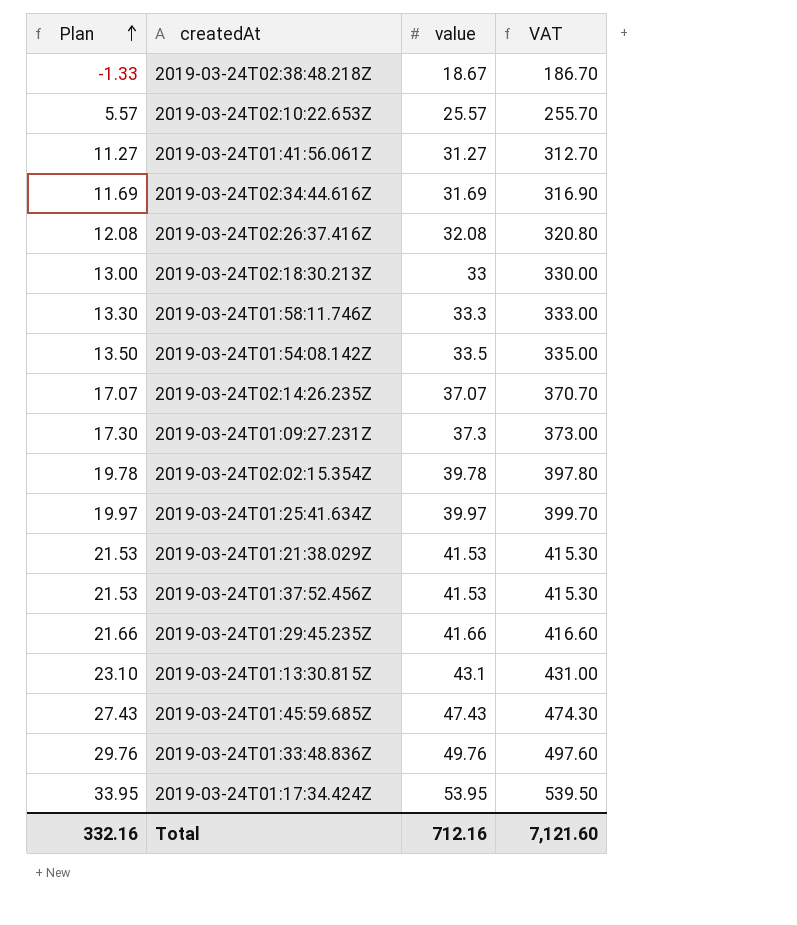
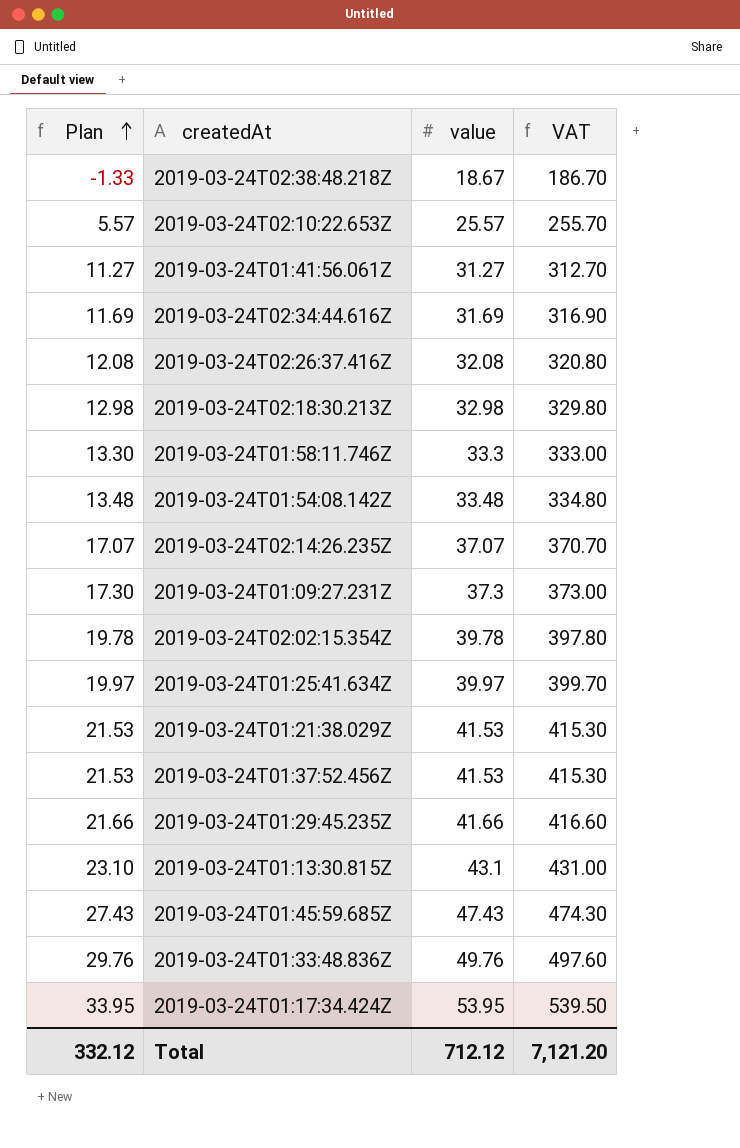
2019-03-24T02:18:30.213Z | Plan: 13.00 -> 12.98
2019-03-24T02:18:30.213Z | value: 33 -> 32.98
2019-03-24T02:18:30.213Z | VAT: 330.00 -> 329.80
2019-03-24T01:54:08.142Z | Plan: 13.50 -> 13.48
2019-03-24T01:54:08.142Z | value: 33.5 -> 33.48
2019-03-24T01:54:08.142Z | VAT: 335.00 -> 334.80
Total | Plan: 332.16 -> 332.12
Total | value: 712.16 -> 712.12
Total | VAT: 7,121.60 -> 7,121.20

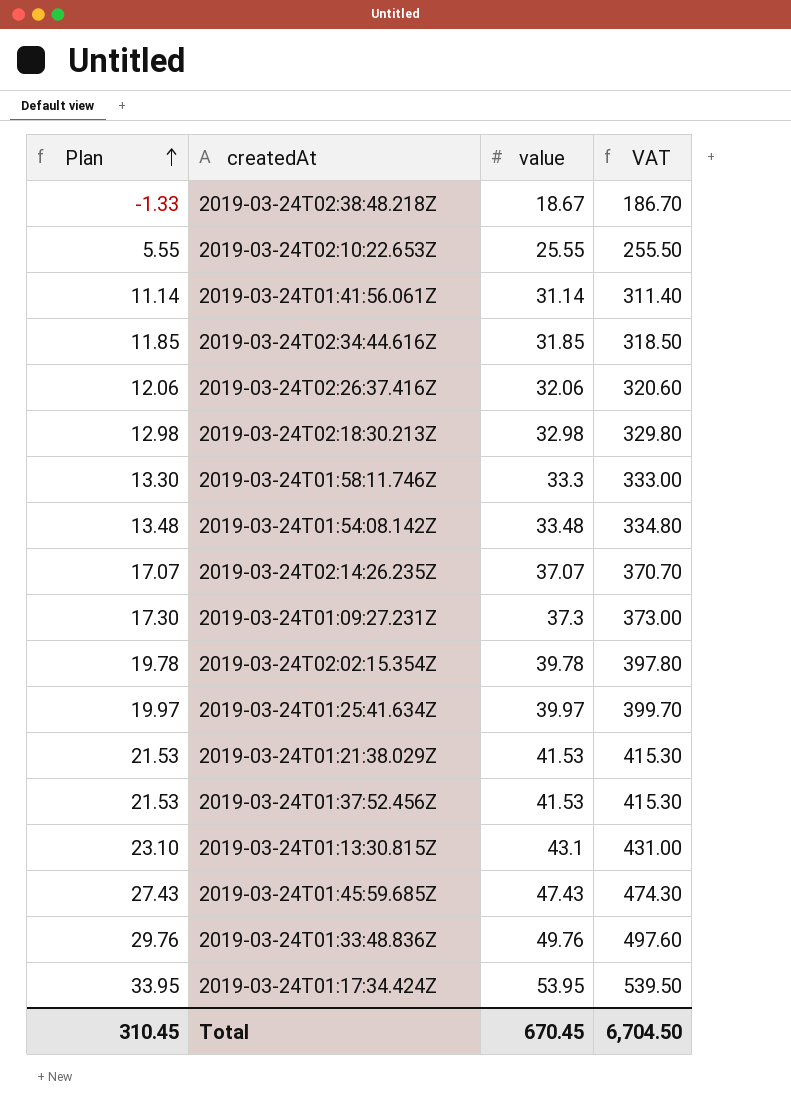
row 2019-03-24T01:29:45.235Z: 21.66 | 41.66 | 416.60 -> none
2019-03-24T02:10:22.653Z | Plan: 5.57 -> 5.55
2019-03-24T02:10:22.653Z | value: 25.57 -> 25.55
2019-03-24T02:10:22.653Z | VAT: 255.70 -> 255.50
2019-03-24T01:41:56.061Z | Plan: 11.27 -> 11.14
2019-03-24T01:41:56.061Z | value: 31.27 -> 31.14
2019-03-24T01:41:56.061Z | VAT: 312.70 -> 311.40
2019-03-24T02:34:44.616Z | Plan: 11.69 -> 11.85
2019-03-24T02:34:44.616Z | value: 31.69 -> 31.85
2019-03-24T02:34:44.616Z | VAT: 316.90 -> 318.50
2019-03-24T02:26:37.416Z | Plan: 12.08 -> 12.06
2019-03-24T02:26:37.416Z | value: 32.08 -> 32.06
2019-03-24T02:26:37.416Z | VAT: 320.80 -> 320.60
Total | Plan: 332.12 -> 310.45
Total | value: 712.12 -> 670.45
Total | VAT: 7,121.20 -> 6,704.50

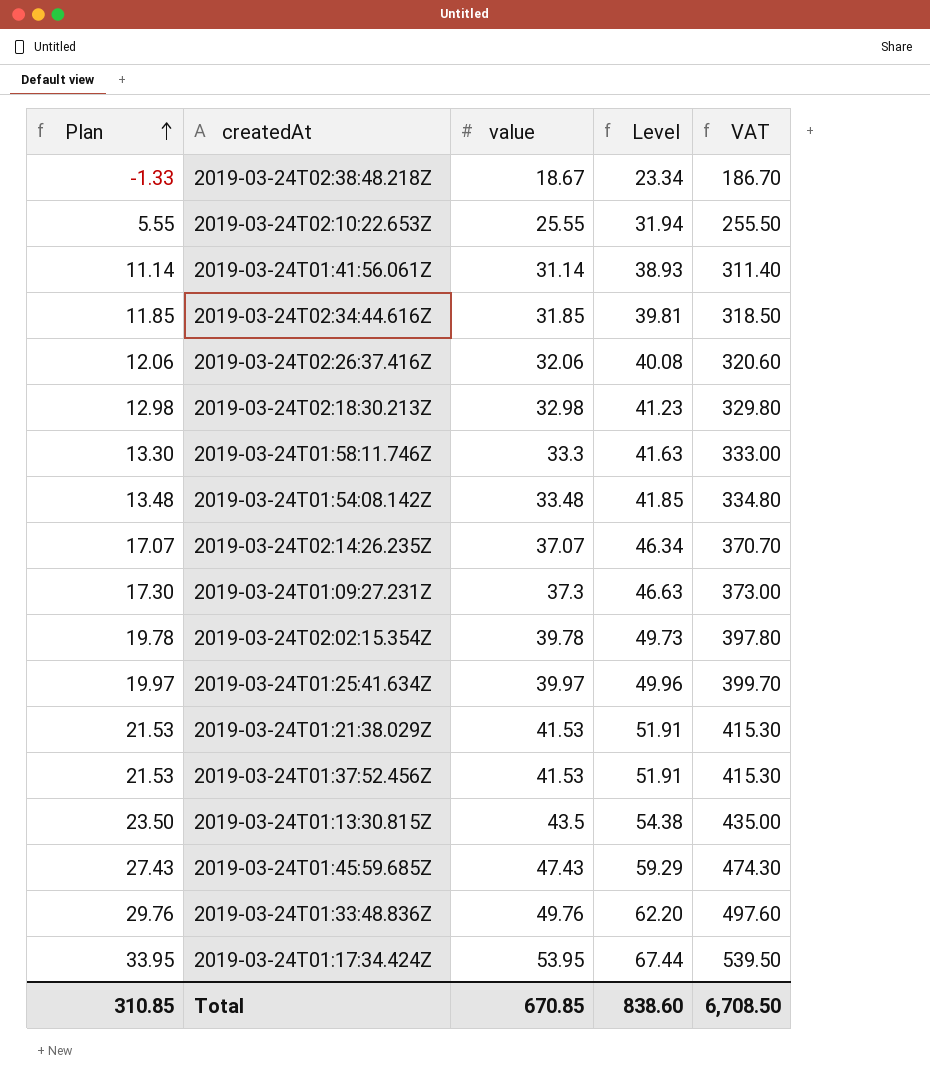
column Level | formula: none -> [value] * 1.25
2019-03-24T01:13:30.815Z | Plan: 23.10 -> 23.50
2019-03-24T01:13:30.815Z | value: 43.1 -> 43.5
2019-03-24T01:13:30.815Z | VAT: 431.00 -> 435.00
Total | Plan: 310.45 -> 310.85
Total | value: 670.45 -> 670.85
Total | VAT: 6,704.50 -> 6,708.50

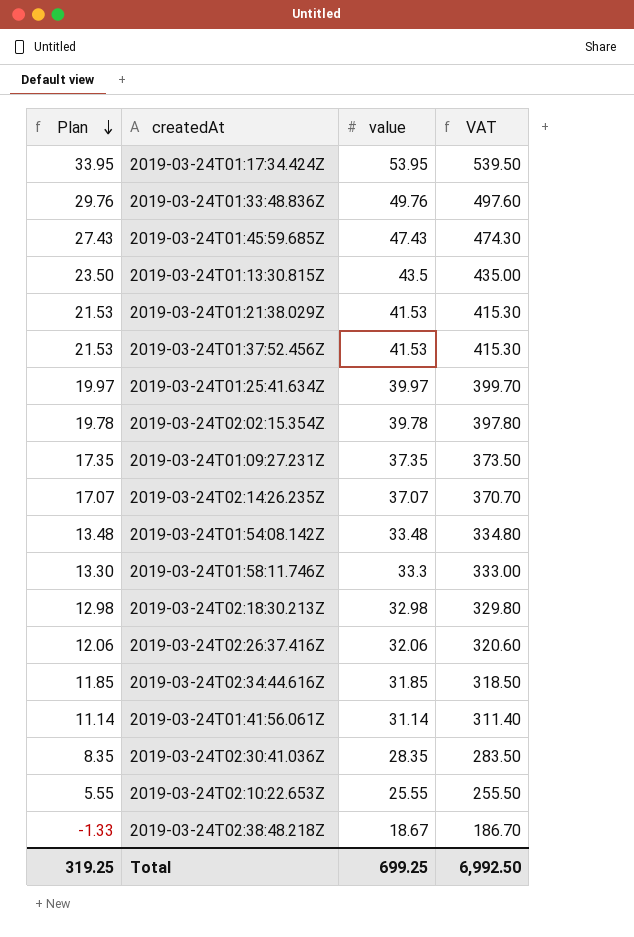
row order: Plan ascending -> Plan descending
column Level | formula: [value] * 1.25 -> none
2019-03-24T01:09:27.231Z | Plan: 17.30 -> 17.35
2019-03-24T01:09:27.231Z | value: 37.3 -> 37.35
2019-03-24T01:09:27.231Z | VAT: 373.00 -> 373.50
row 2019-03-24T02:30:41.036Z: none -> 8.35 | 28.35 | 283.50
Total | Plan: 310.85 -> 319.25
Total | value: 670.85 -> 699.25
Total | VAT: 6,708.50 -> 6,992.50

